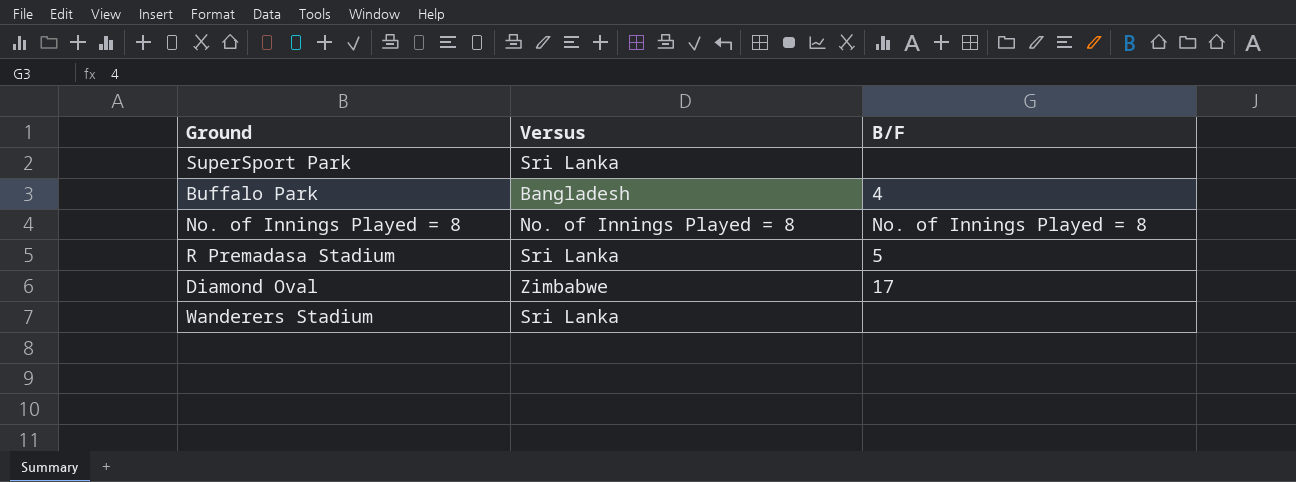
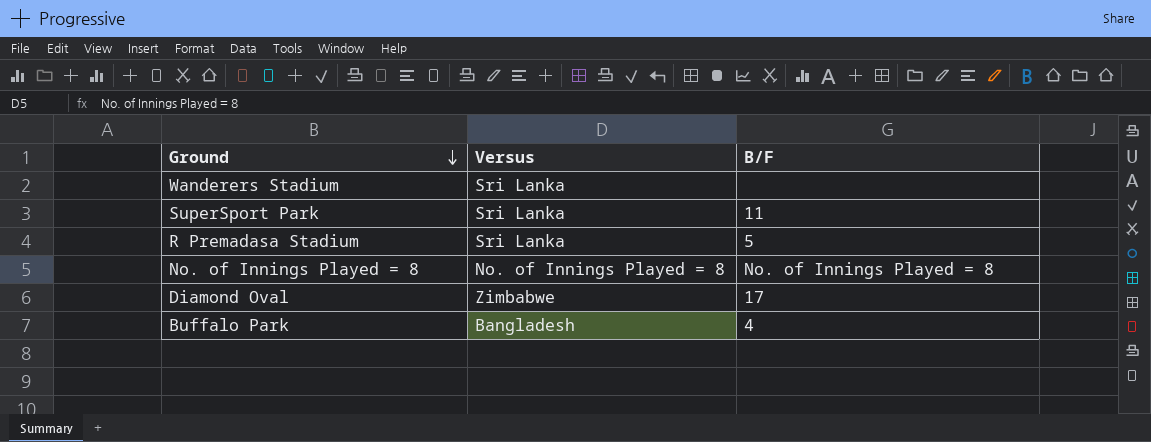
row order: none -> Ground descending
SuperSport Park | B/F: none -> 11

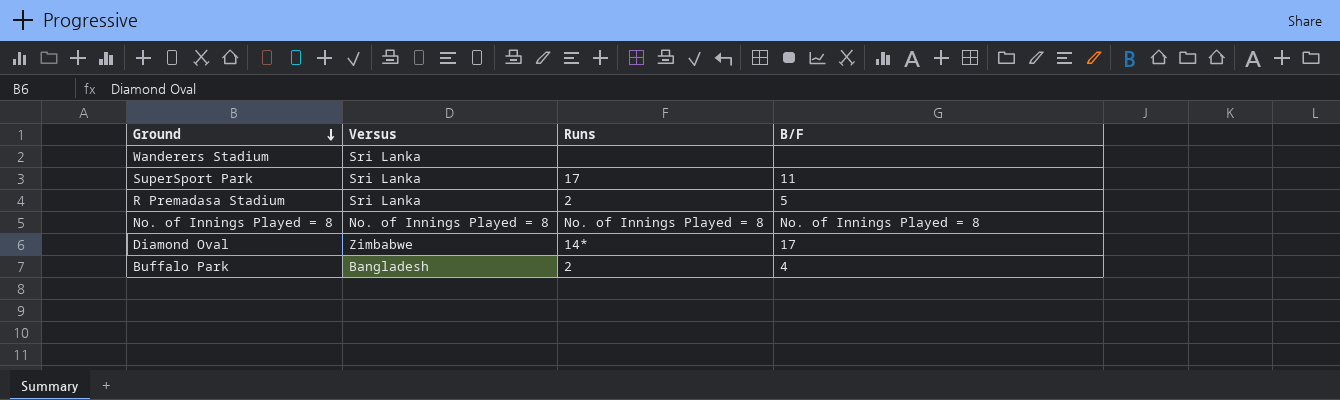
column Runs | position: none -> 3

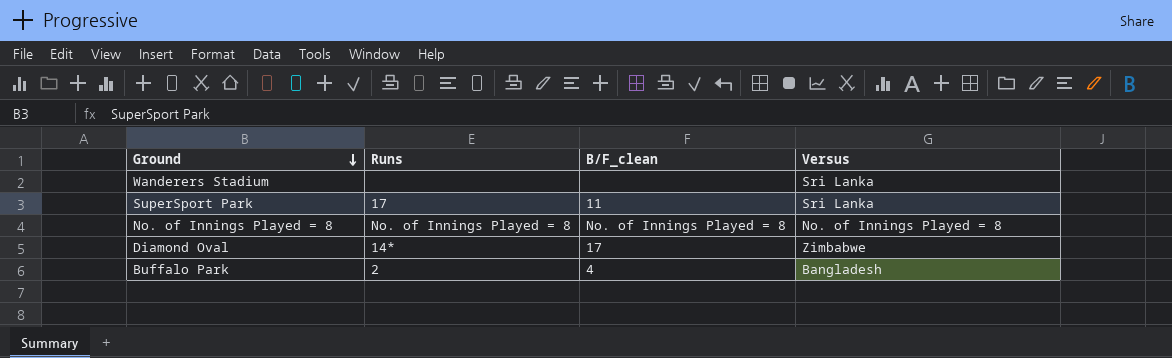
column name: B/F -> B/F_clean
column Versus | position: 2 -> 4
row R Premadasa Stadium: Sri Lanka | 2 | 5 -> none

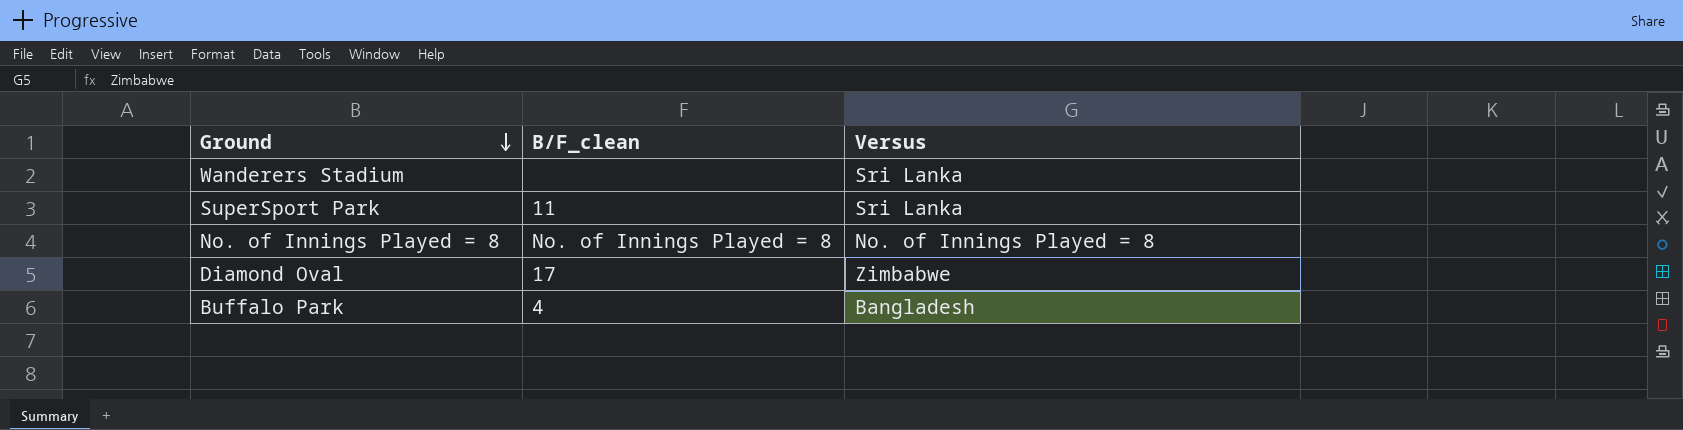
column Runs | position: 2 -> none

